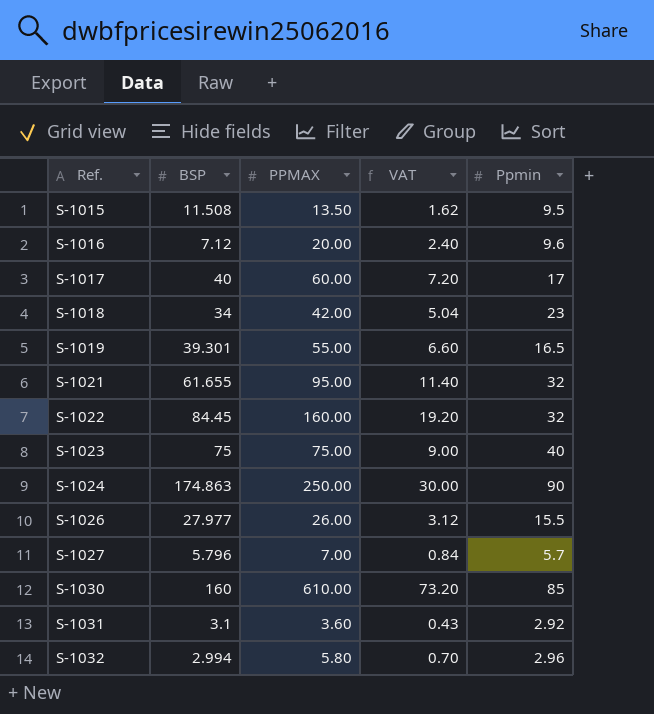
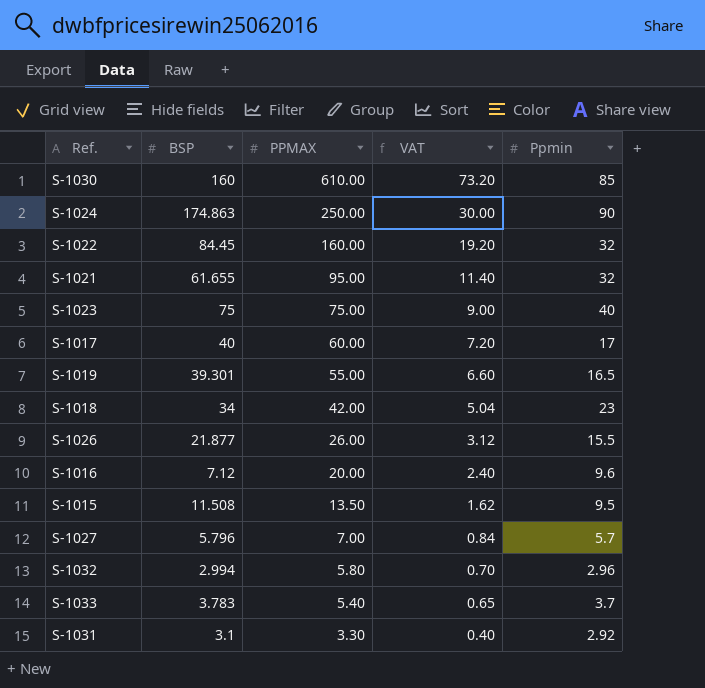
row order: Ref. ascending -> PPMAX descending
S-1026 | BSP: 27.977 -> 21.877
row S-1033: none -> 3.783 | 5.40 | 0.65 | 3.7
S-1031 | PPMAX: 3.60 -> 3.30
S-1031 | VAT: 0.43 -> 0.40

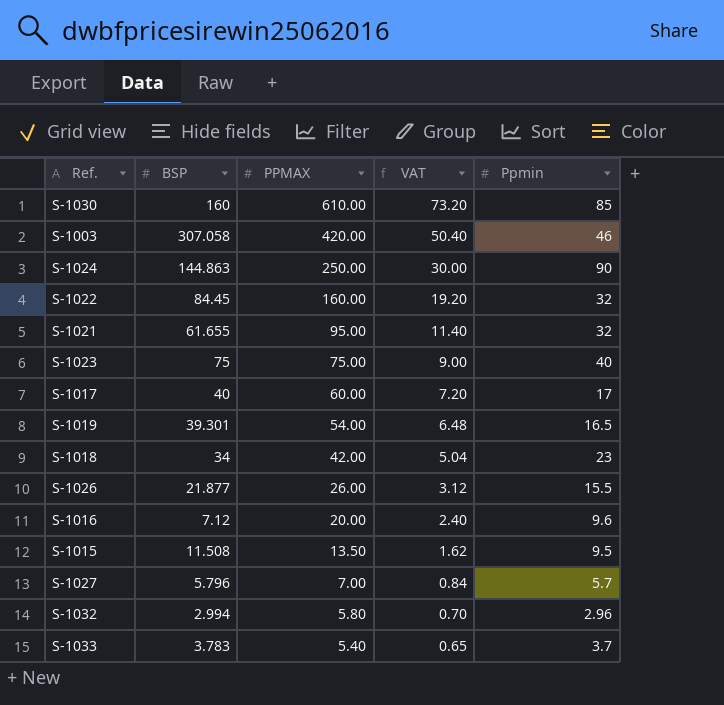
row S-1031: 3.1 | 3.30 | 0.40 | 2.92 -> none
row S-1003: none -> 307.058 | 420.00 | 50.40 | 46
S-1024 | BSP: 174.863 -> 144.863
S-1019 | PPMAX: 55.00 -> 54.00
S-1019 | VAT: 6.60 -> 6.48

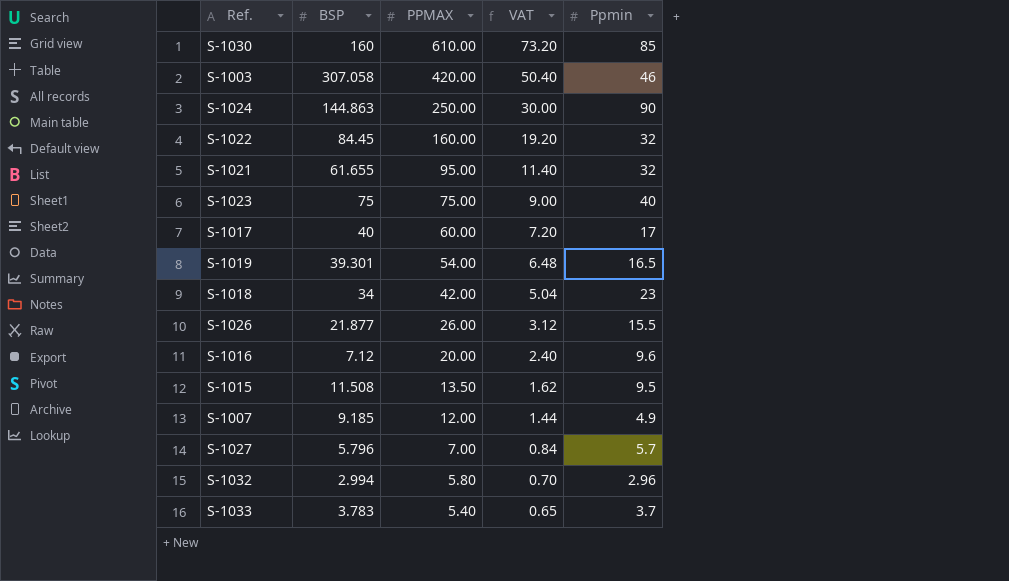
row S-1007: none -> 9.185 | 12.00 | 1.44 | 4.9

